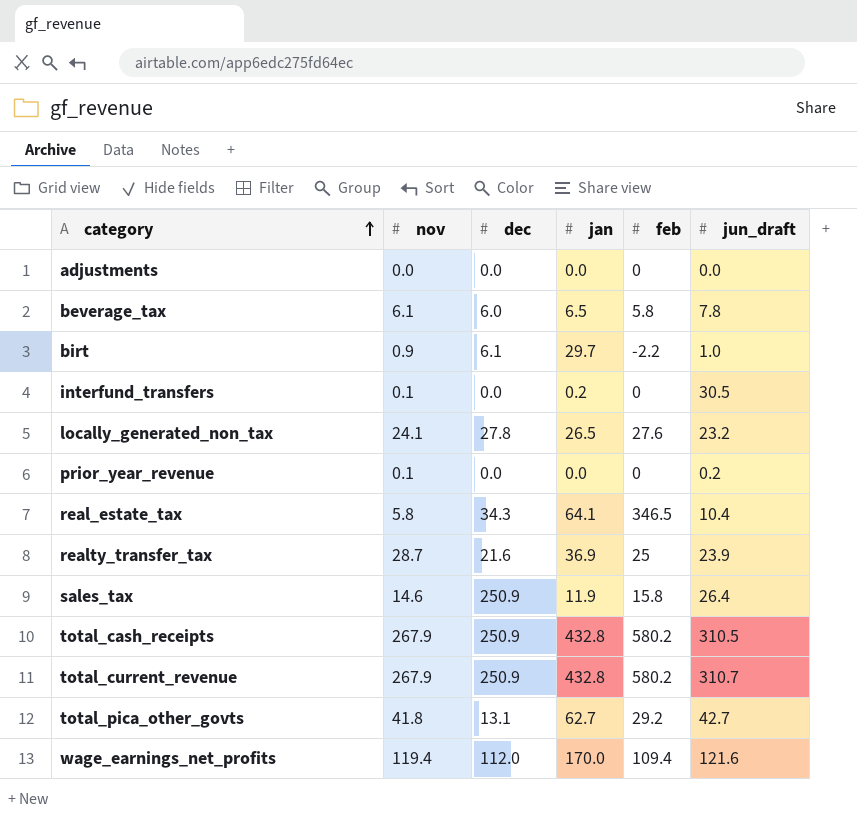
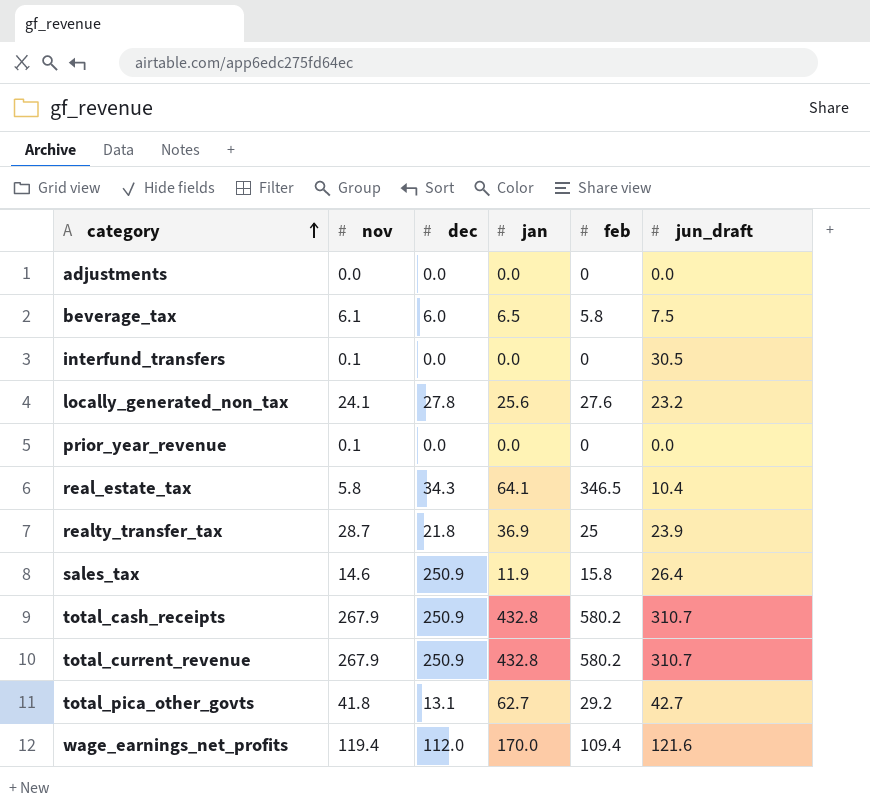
row birt: 0.9 | 6.1 | 29.7 | -2.2 | 1.0 -> none
beverage_tax | jun_draft: 7.8 -> 7.5
interfund_transfers | jan: 0.2 -> 0.0
locally_generated_non_tax | jan: 26.5 -> 25.6
prior_year_revenue | jun_draft: 0.2 -> 0.0
realty_transfer_tax | dec: 21.6 -> 21.8
total_cash_receipts | jun_draft: 310.5 -> 310.7

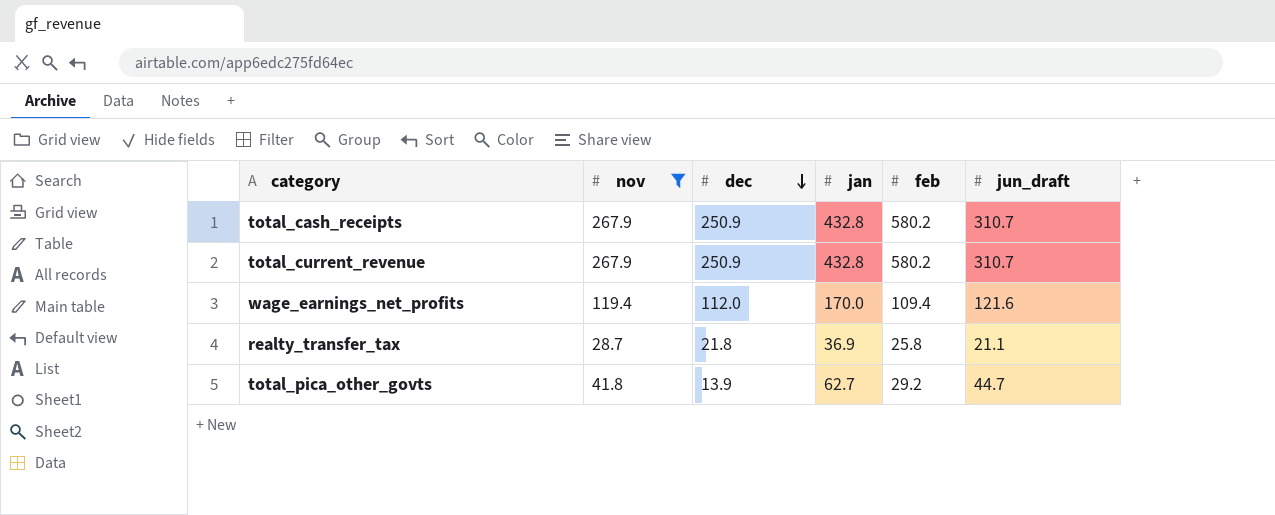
filter: none -> nov >= 28.7
row order: category ascending -> dec descending
realty_transfer_tax | feb: 25 -> 25.8
realty_transfer_tax | jun_draft: 23.9 -> 21.1
total_pica_other_govts | dec: 13.1 -> 13.9
total_pica_other_govts | jun_draft: 42.7 -> 44.7

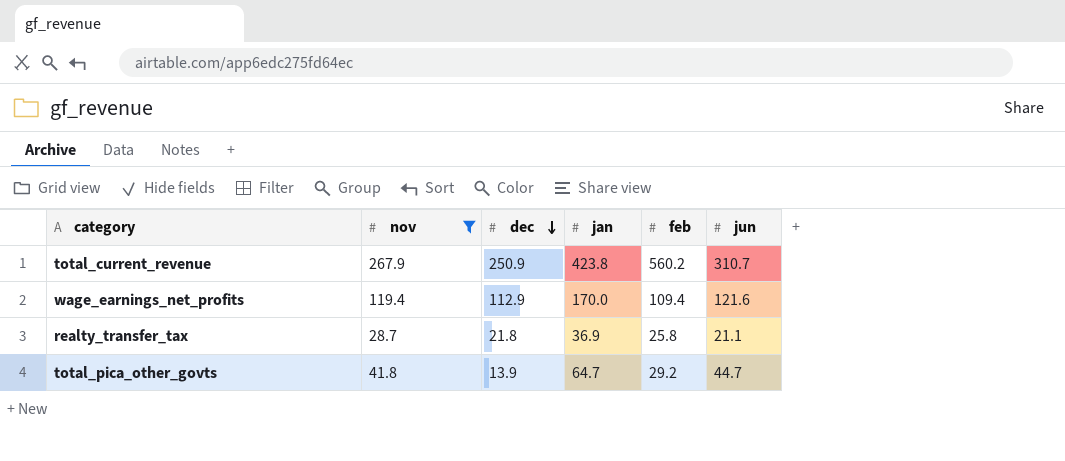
column name: jun_draft -> jun
row total_cash_receipts: 267.9 | 250.9 | 432.8 | 580.2 | 310.7 -> none
total_current_revenue | jan: 432.8 -> 423.8
total_current_revenue | feb: 580.2 -> 560.2
wage_earnings_net_profits | dec: 112.0 -> 112.9
total_pica_other_govts | jan: 62.7 -> 64.7

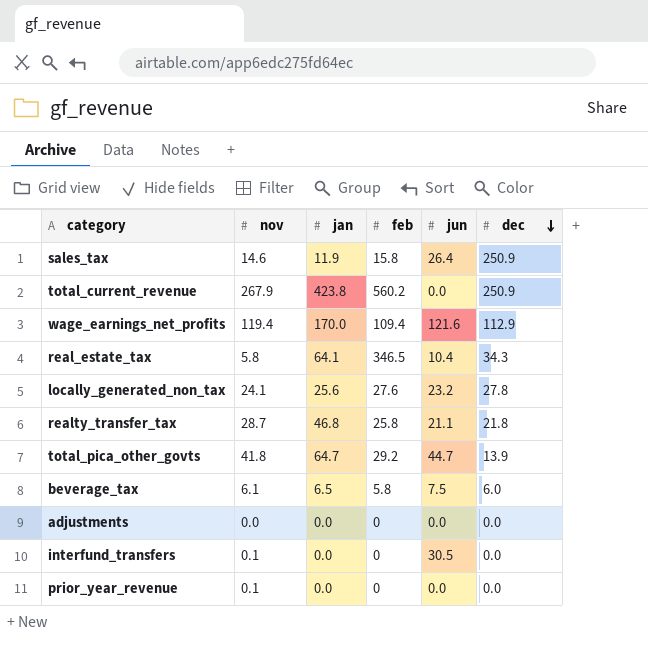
filter: nov >= 28.7 -> none
column dec | position: 3 -> 6
total_current_revenue | jun: 310.7 -> 0.0
realty_transfer_tax | jan: 36.9 -> 46.8

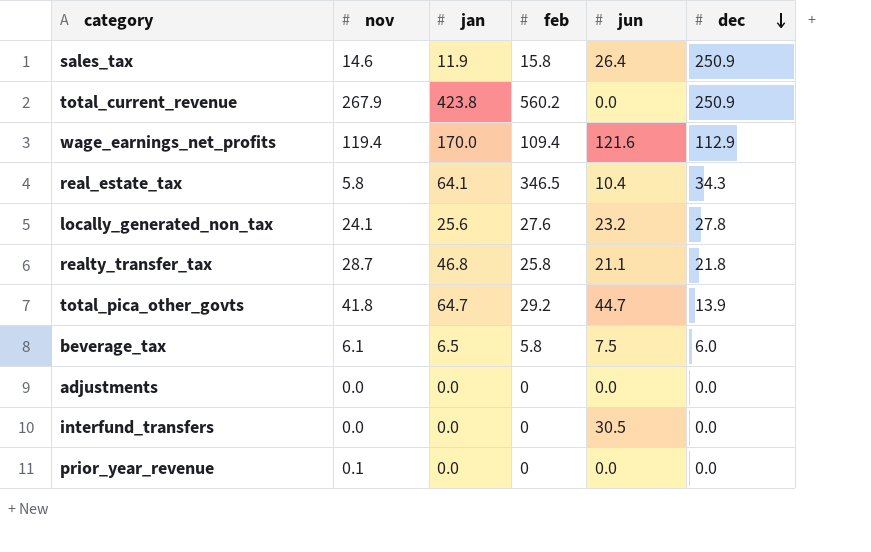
interfund_transfers | nov: 0.1 -> 0.0

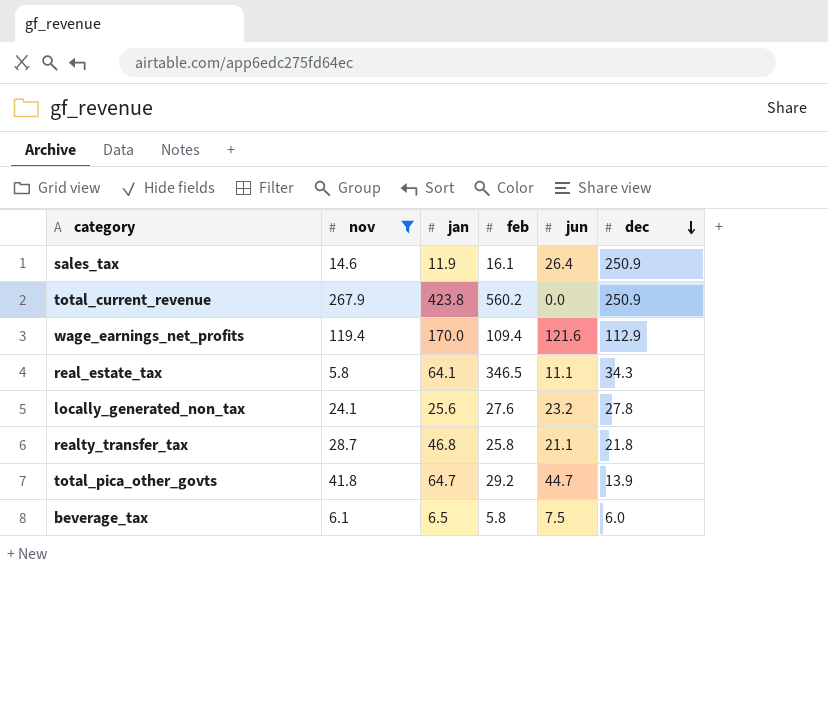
filter: none -> nov >= 5.8
sales_tax | feb: 15.8 -> 16.1
real_estate_tax | jun: 10.4 -> 11.1

